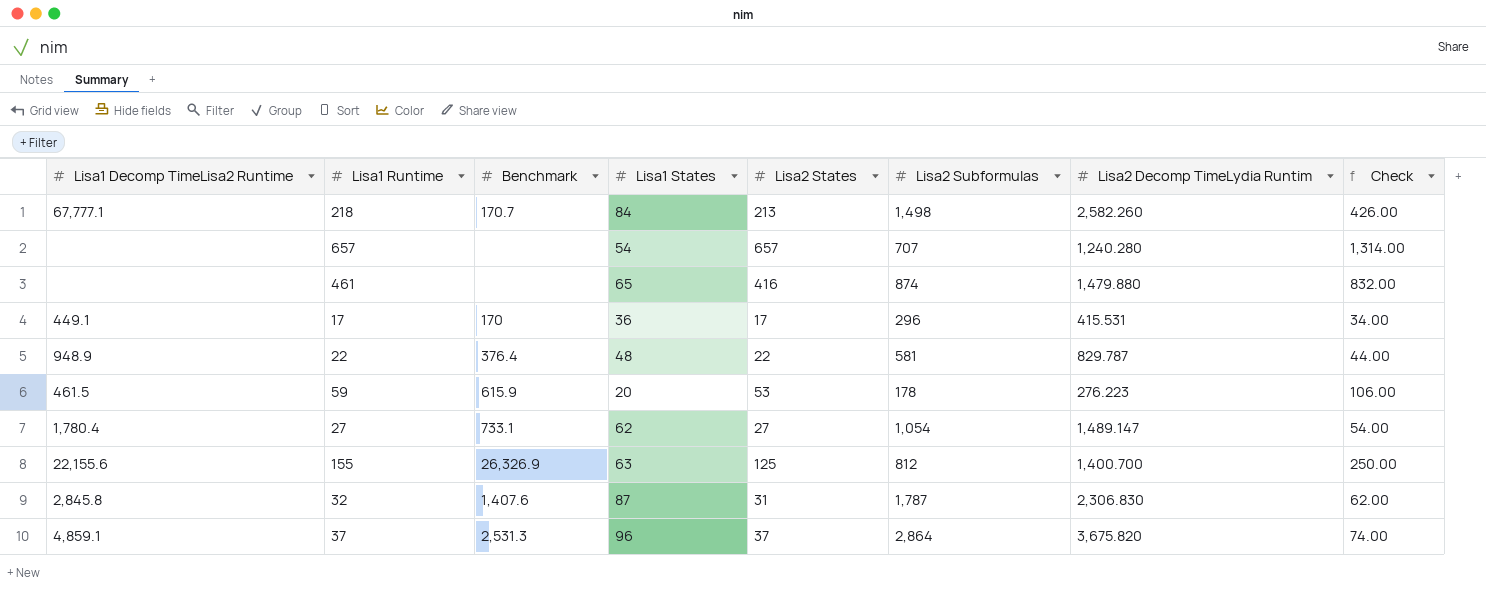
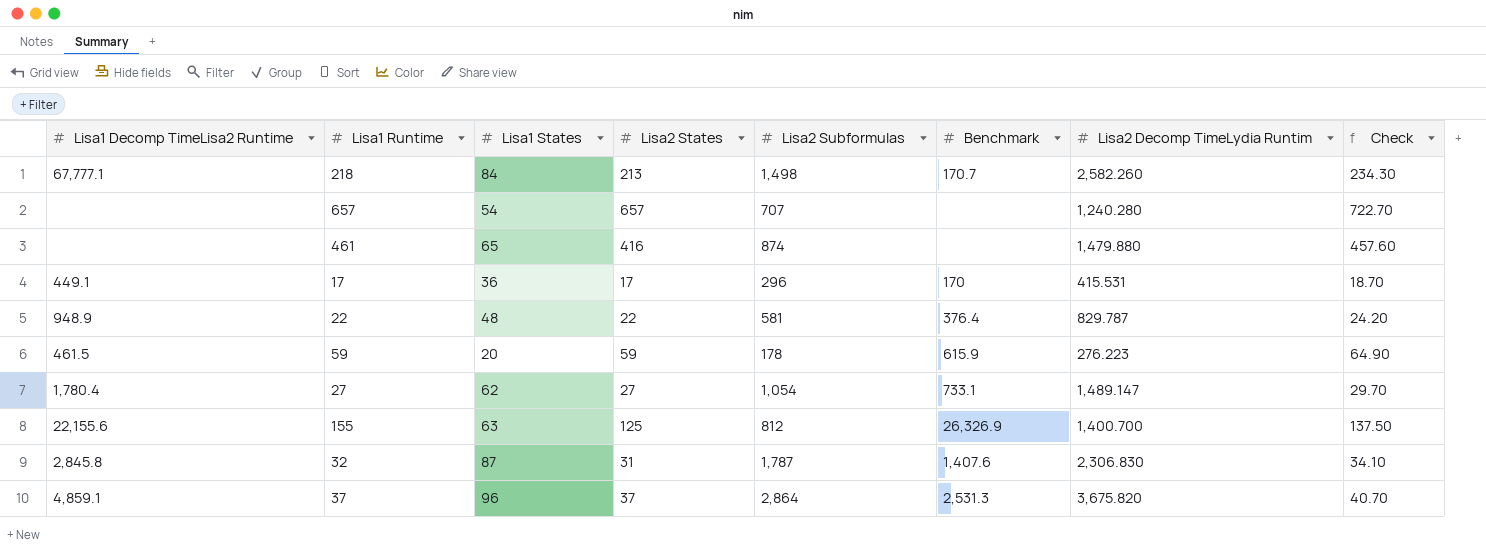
column Benchmark | position: 3 -> 6
column Check | formula: [Lisa2 States] * 2 -> [Lisa2 States] * 1.1
59 | Lisa2 States: 53 -> 59

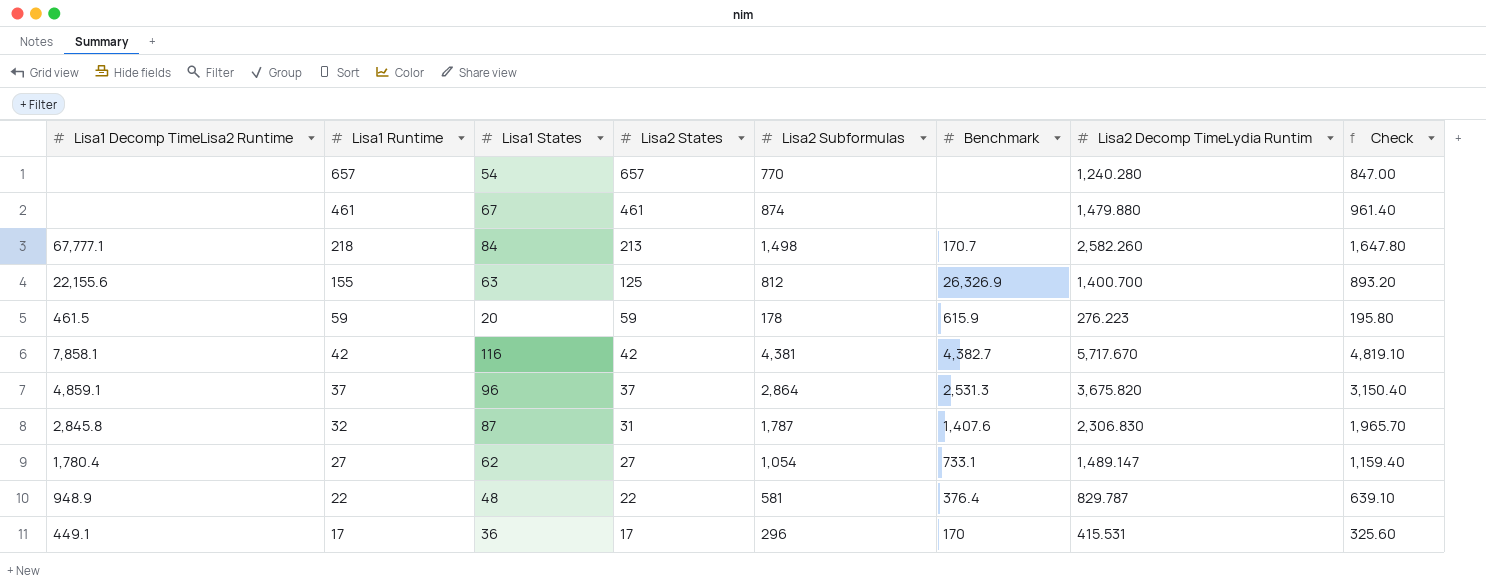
row order: none -> Lisa1 Runtime descending
column Check | formula: [Lisa2 States] * 1.1 -> [Lisa2 Subformulas] * 1.1
657 | Lisa2 Subformulas: 707 -> 770
461 | Lisa1 States: 65 -> 67
461 | Lisa2 States: 416 -> 461
row 42: none -> 7,858.1 | 116 | 42 | 4,381 | 4,382.7 | 5,717.670 | 4,819.10

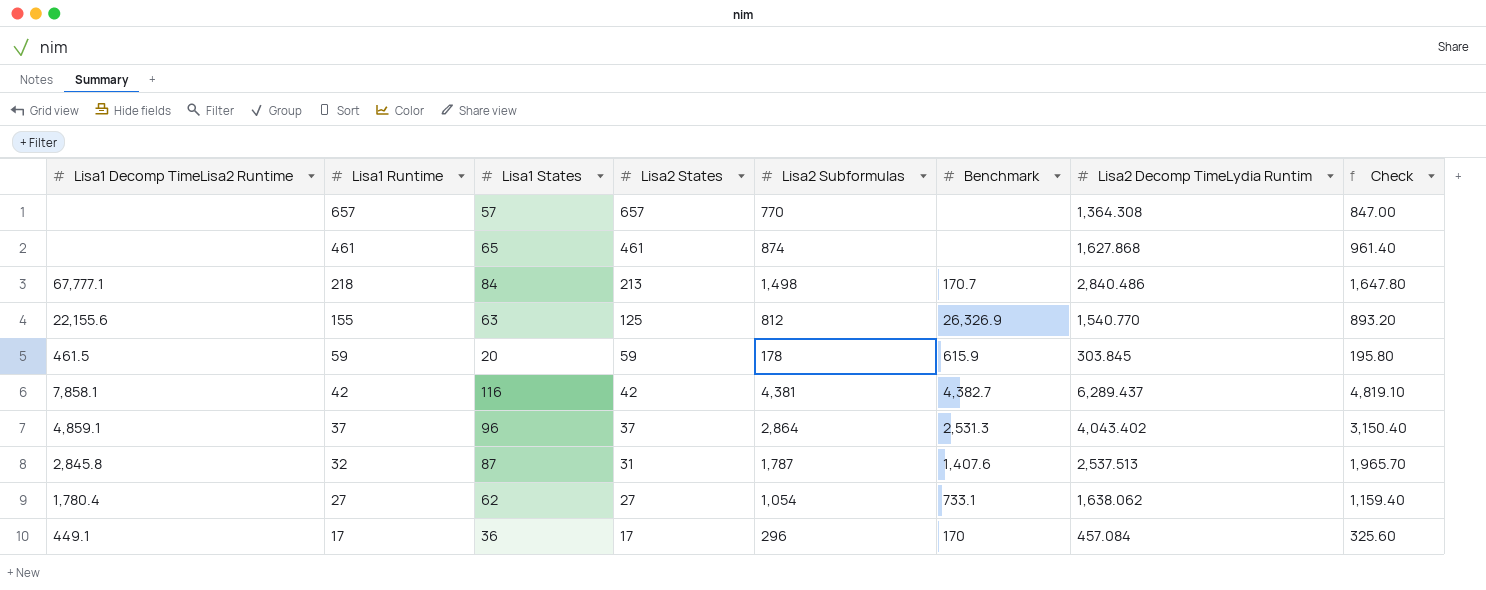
row 22: 948.9 | 48 | 22 | 581 | 376.4 | 829.787 | 639.10 -> none
657 | Lisa1 States: 54 -> 57
657 | Lisa2 Decomp TimeLydia Runtim: 1,240.280 -> 1,364.308
461 | Lisa1 States: 67 -> 65
461 | Lisa2 Decomp TimeLydia Runtim: 1,479.880 -> 1,627.868
218 | Lisa2 Decomp TimeLydia Runtim: 2,582.260 -> 2,840.486
155 | Lisa2 Decomp TimeLydia Runtim: 1,400.700 -> 1,540.770
59 | Lisa2 Decomp TimeLydia Runtim: 276.223 -> 303.845
42 | Lisa2 Decomp TimeLydia Runtim: 5,717.670 -> 6,289.437
37 | Lisa2 Decomp TimeLydia Runtim: 3,675.820 -> 4,043.402
32 | Lisa2 Decomp TimeLydia Runtim: 2,306.830 -> 2,537.513
27 | Lisa2 Decomp TimeLydia Runtim: 1,489.147 -> 1,638.062
17 | Lisa2 Decomp TimeLydia Runtim: 415.531 -> 457.084

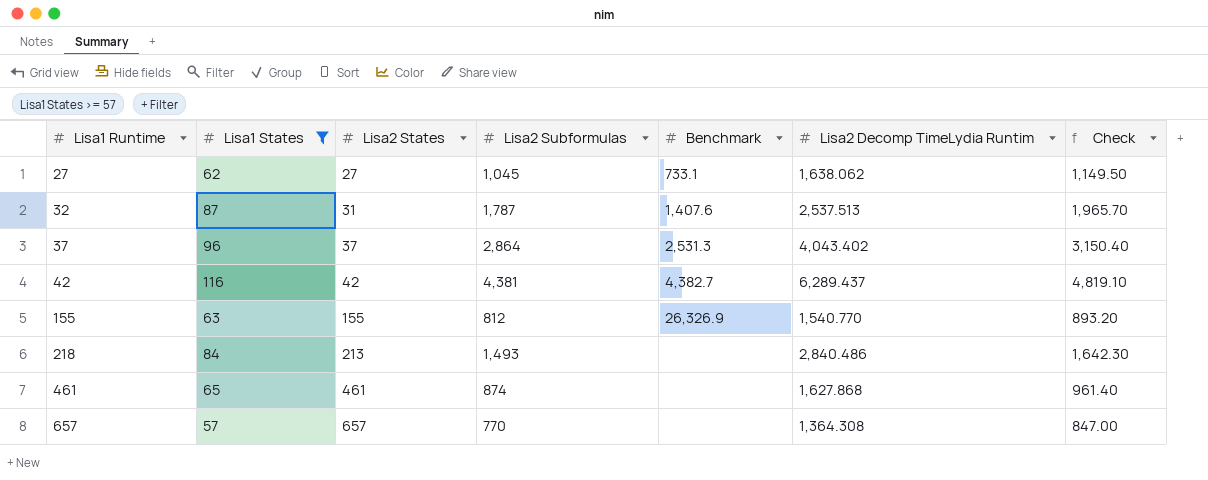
filter: none -> Lisa1 States >= 57
row order: Lisa1 Runtime descending -> Lisa1 Runtime ascending
column Lisa1 Decomp TimeLisa2 Runtime | position: 1 -> none
27 | Lisa2 Subformulas: 1,054 -> 1,045
27 | Check: 1,159.40 -> 1,149.50
155 | Lisa2 States: 125 -> 155
218 | Lisa2 Subformulas: 1,498 -> 1,493
218 | Benchmark: 170.7 -> none
218 | Check: 1,647.80 -> 1,642.30

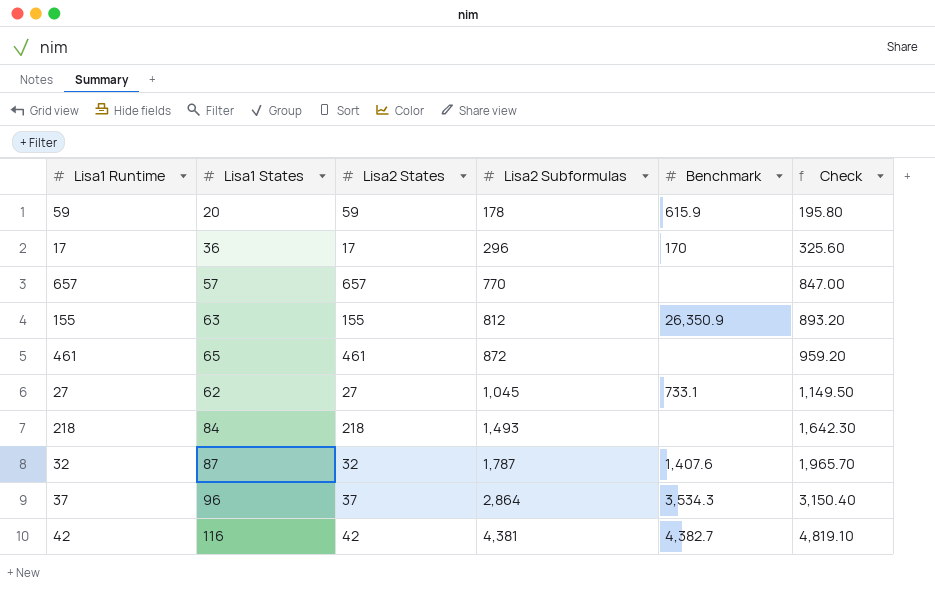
filter: Lisa1 States >= 57 -> none
row order: Lisa1 Runtime ascending -> Lisa2 Subformulas ascending
column Lisa2 Decomp TimeLydia Runtim | position: 6 -> none
155 | Benchmark: 26,326.9 -> 26,350.9
461 | Lisa2 Subformulas: 874 -> 872
461 | Check: 961.40 -> 959.20
218 | Lisa2 States: 213 -> 218
32 | Lisa2 States: 31 -> 32
37 | Benchmark: 2,531.3 -> 3,534.3

